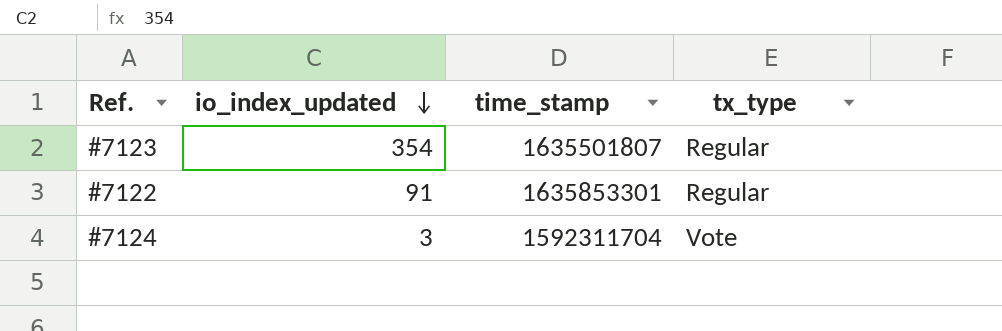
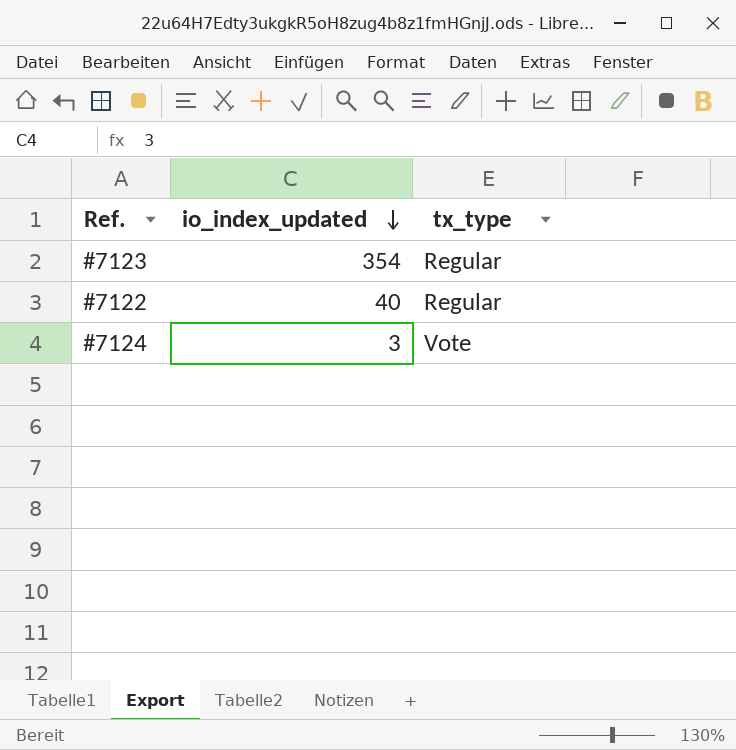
column time_stamp | position: 3 -> none
#7122 | io_index_updated: 91 -> 40

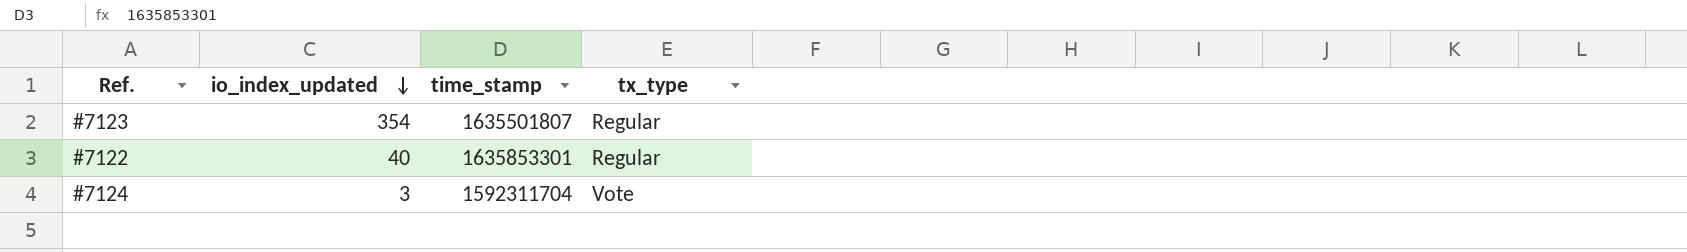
column time_stamp | position: none -> 3

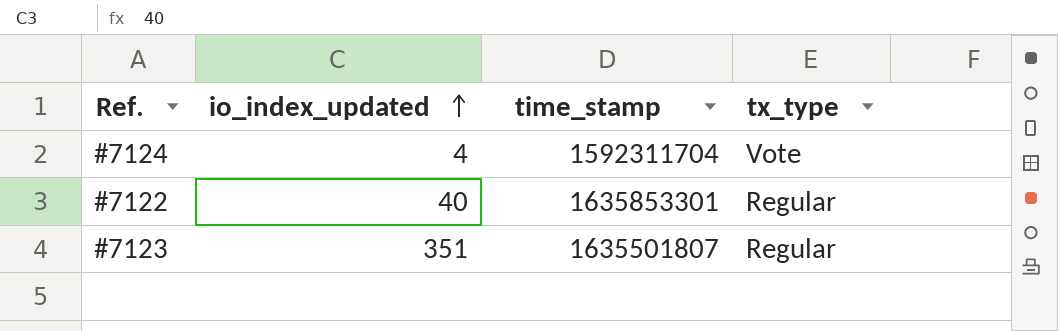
row order: io_index_updated descending -> io_index_updated ascending
#7124 | io_index_updated: 3 -> 4
#7123 | io_index_updated: 354 -> 351

